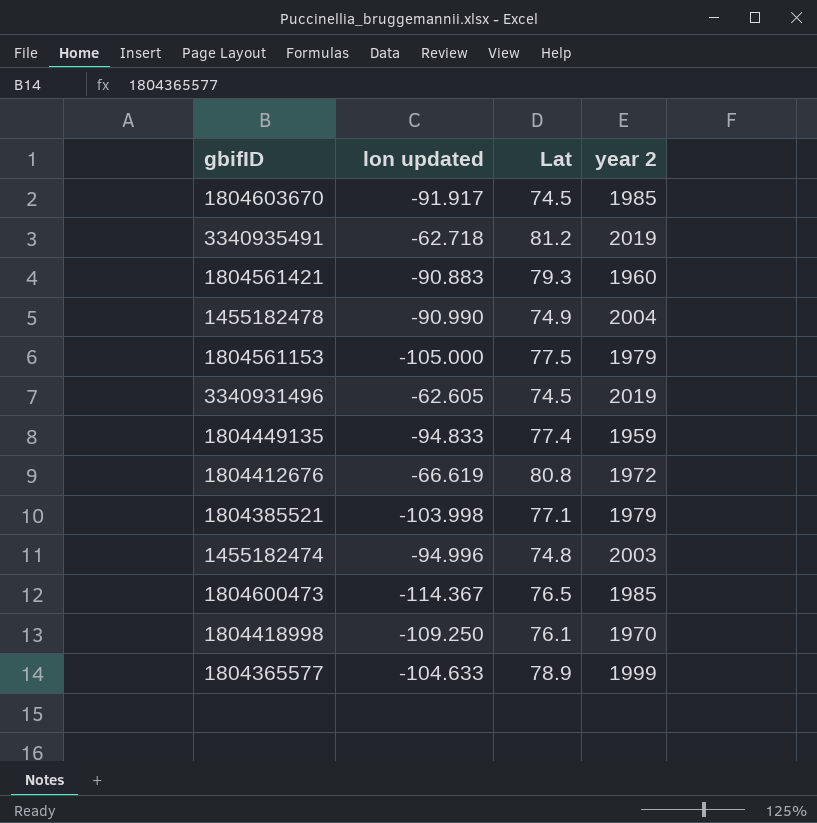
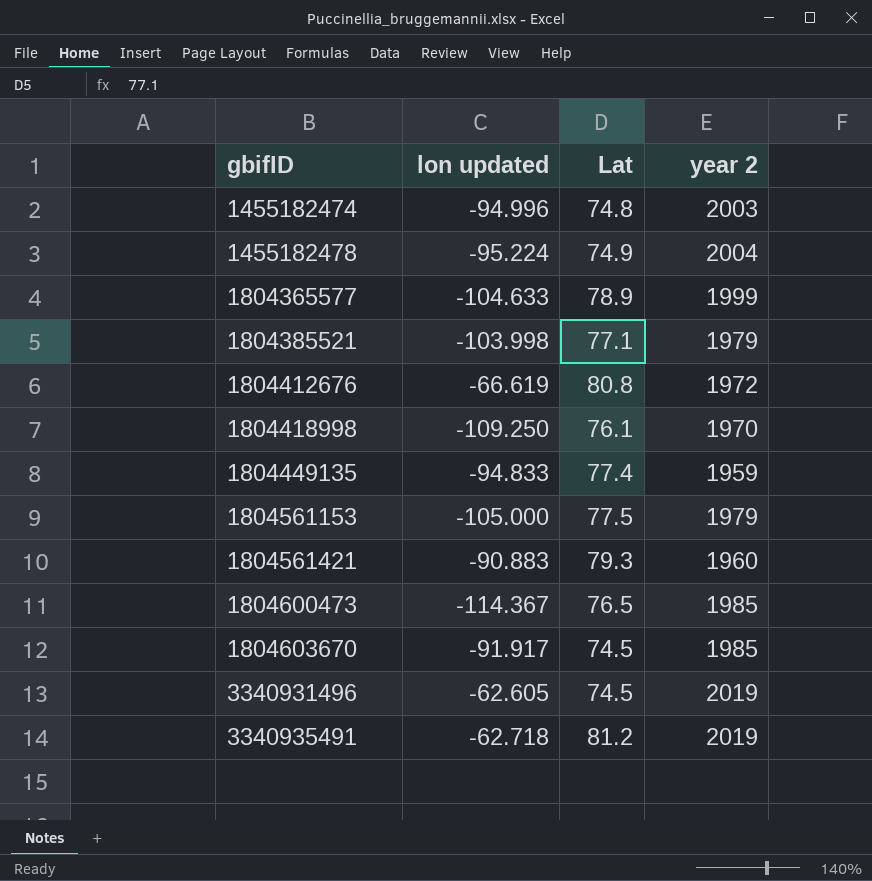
row order: none -> gbifID ascending
1455182478 | lon updated: -90.990 -> -95.224

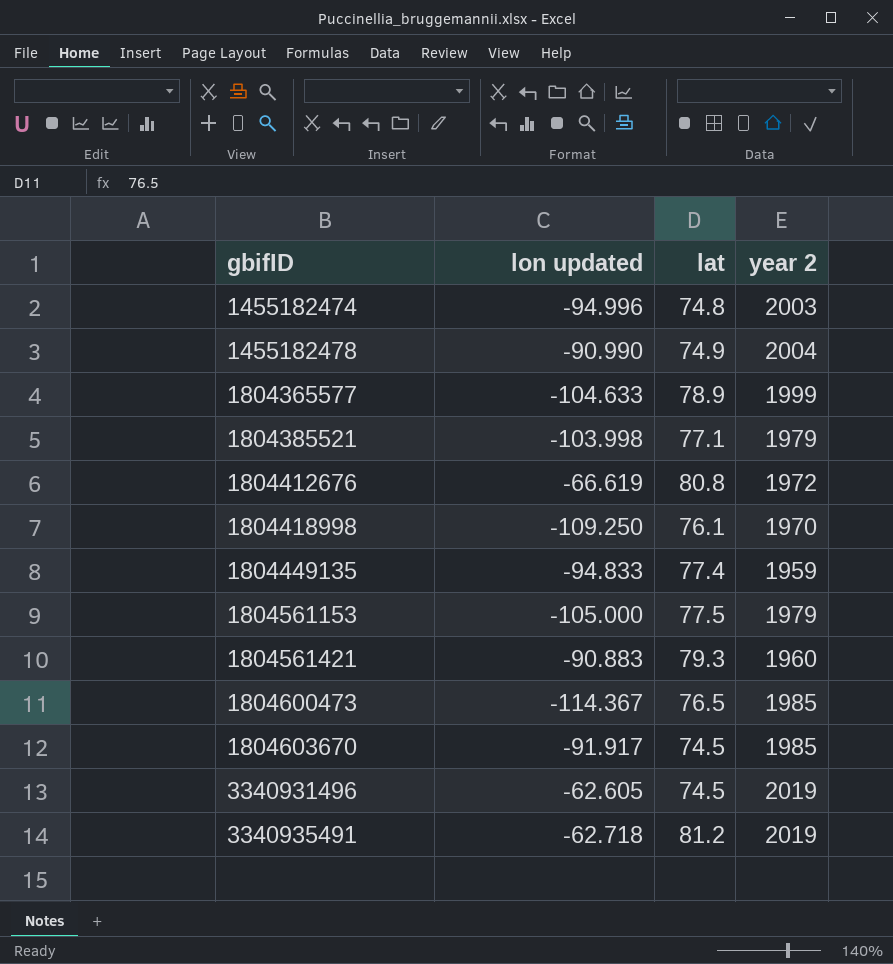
column name: Lat -> lat
1455182478 | lon updated: -95.224 -> -90.990

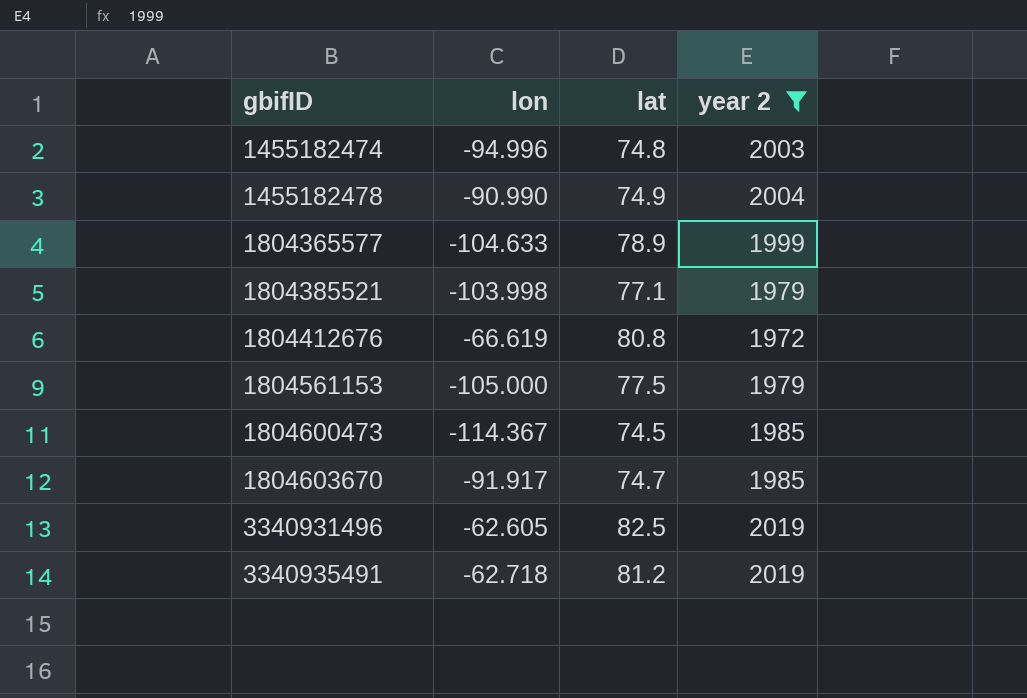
filter: none -> year 2 >= 1972
column name: lon updated -> lon
1804600473 | lat: 76.5 -> 74.5
1804603670 | lat: 74.5 -> 74.7
3340931496 | lat: 74.5 -> 82.5

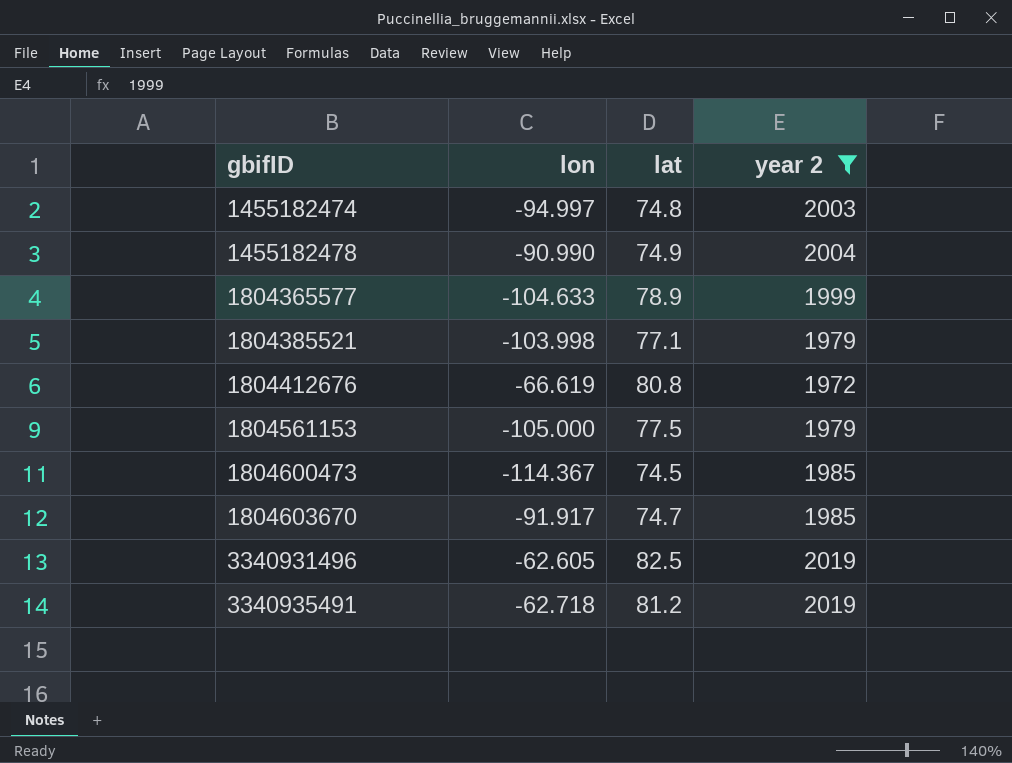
1455182474 | lon: -94.996 -> -94.997

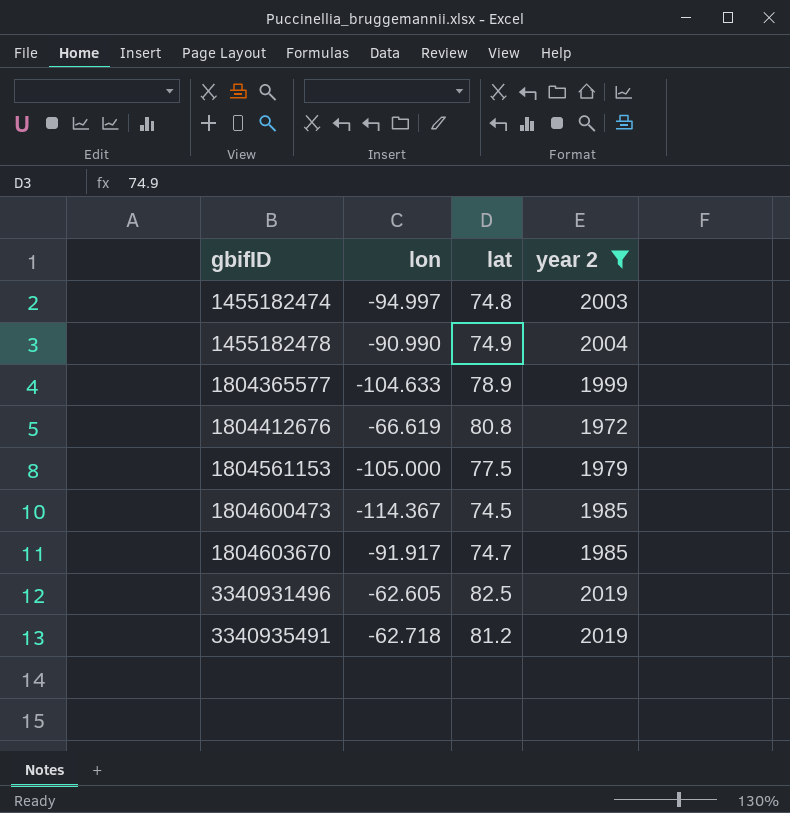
row 1804385521: -103.998 | 77.1 | 1979 -> none

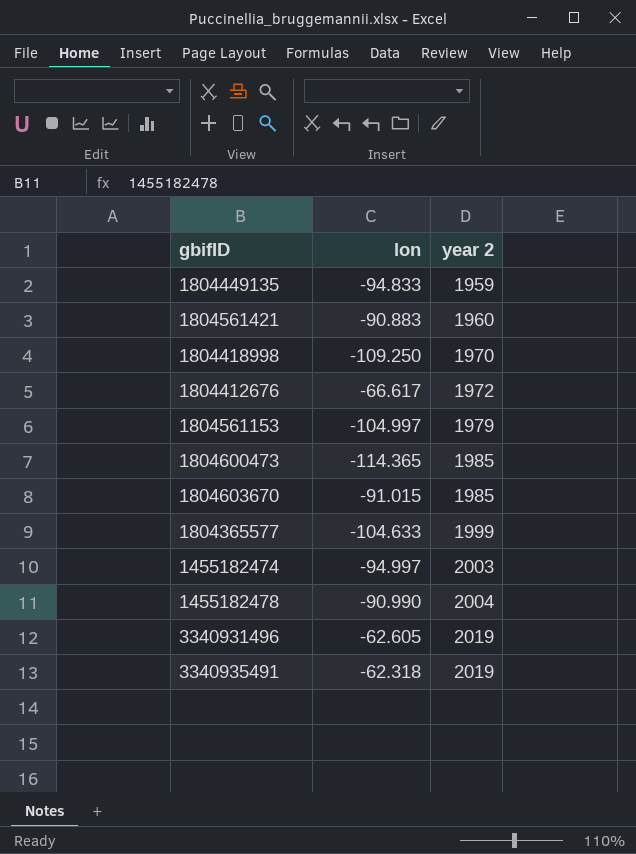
filter: year 2 >= 1972 -> none
row order: gbifID ascending -> year 2 ascending
column lat | position: 3 -> none
1804412676 | lon: -66.619 -> -66.617
1804561153 | lon: -105.000 -> -104.997
1804600473 | lon: -114.367 -> -114.365
1804603670 | lon: -91.917 -> -91.015
3340935491 | lon: -62.718 -> -62.318

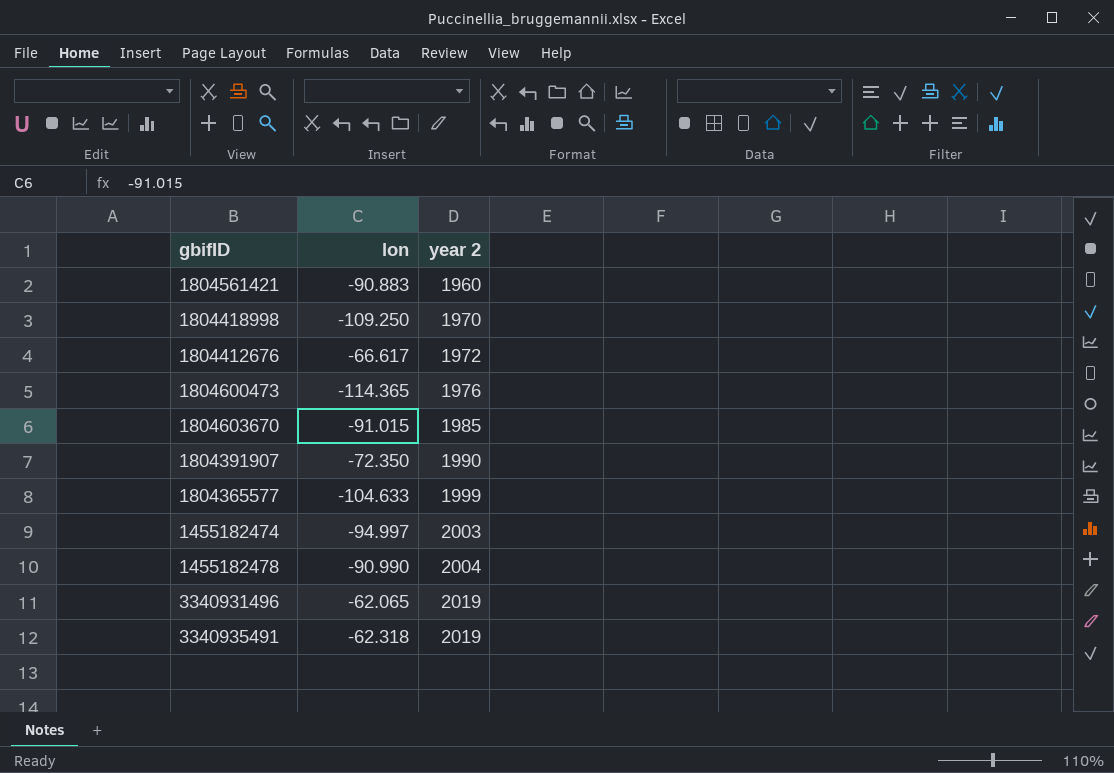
row 1804449135: -94.833 | 1959 -> none
row 1804561153: -104.997 | 1979 -> none
1804600473 | year 2: 1985 -> 1976
row 1804391907: none -> -72.350 | 1990
3340931496 | lon: -62.605 -> -62.065

